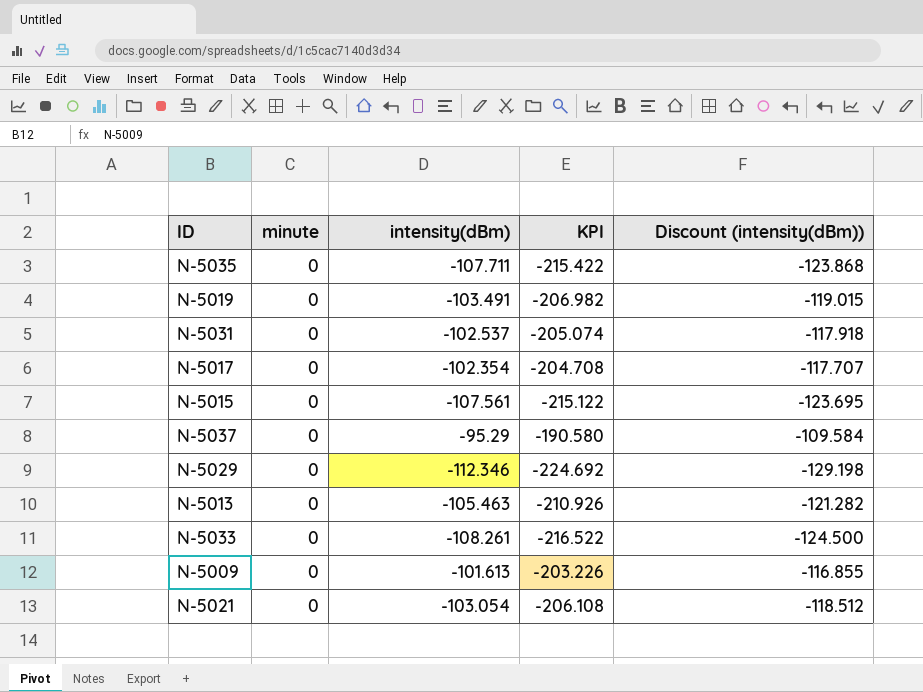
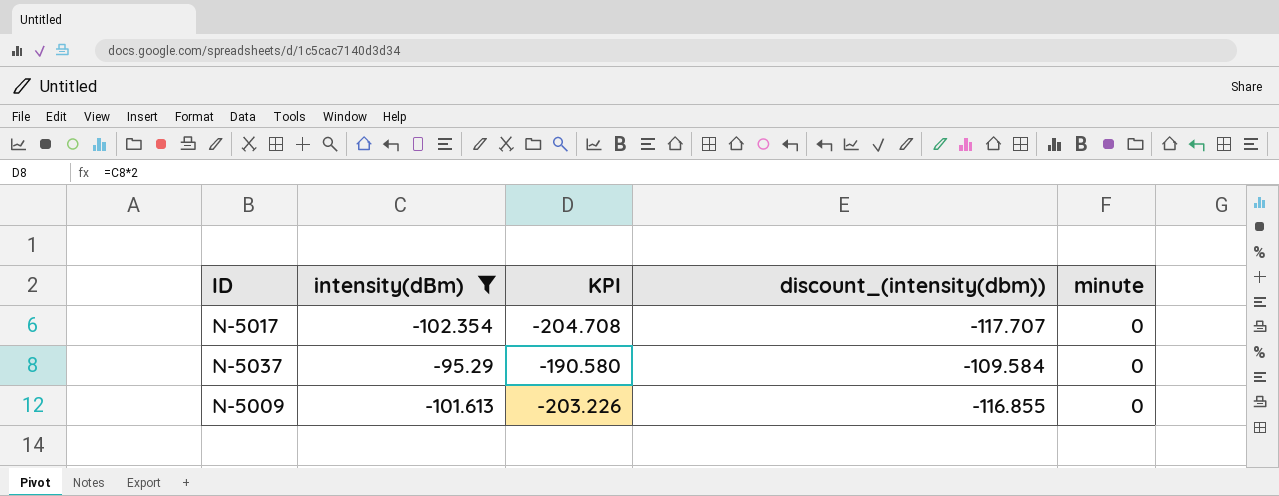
filter: none -> intensity(dBm) >= -102.354
column name: Discount (intensity(dBm)) -> discount_(intensity(dbm))
column minute | position: 2 -> 5

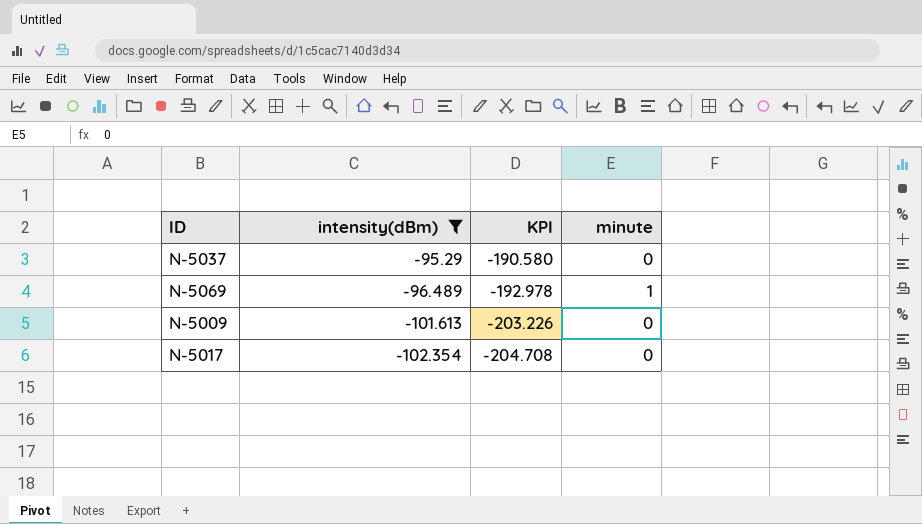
row order: none -> intensity(dBm) descending
column discount_(intensity(dbm)) | formula: [intensity(dBm)] * 1.15 -> none
row N-5069: none -> -96.489 | -192.978 | 1

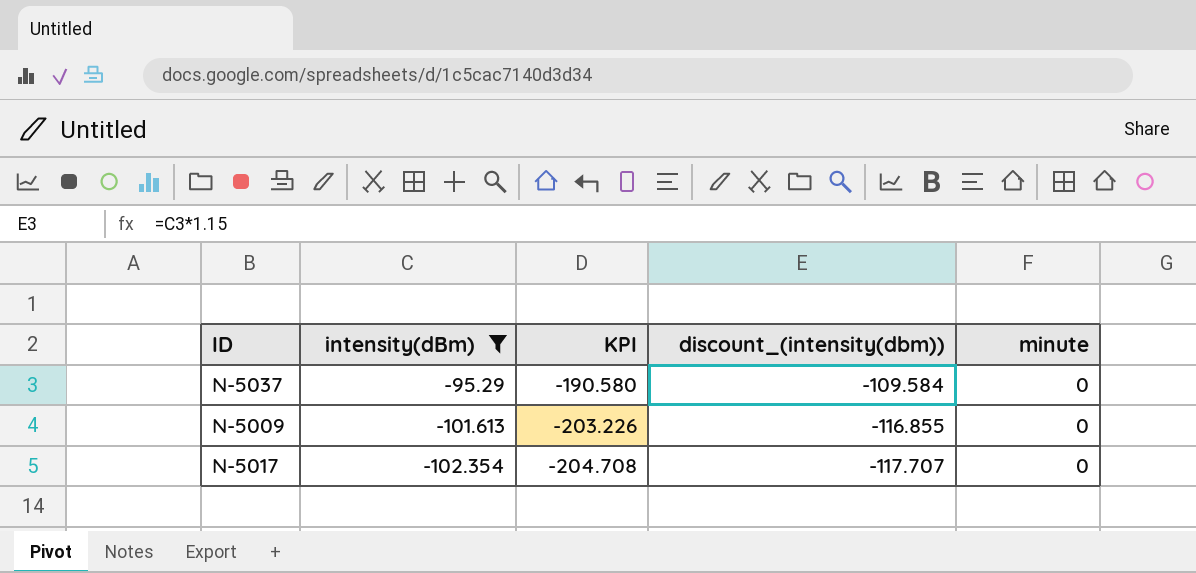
column discount_(intensity(dbm)) | formula: none -> [intensity(dBm)] * 1.15
row N-5069: -96.489 | -192.978 | 1 -> none

